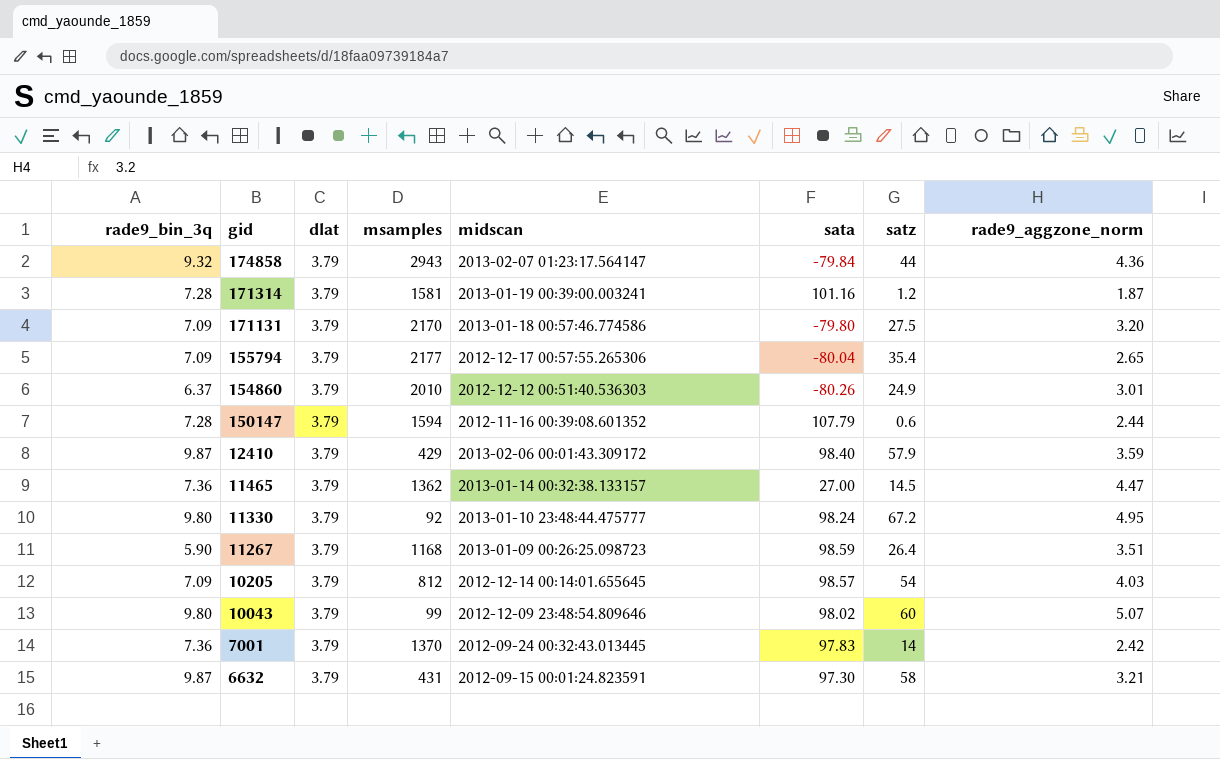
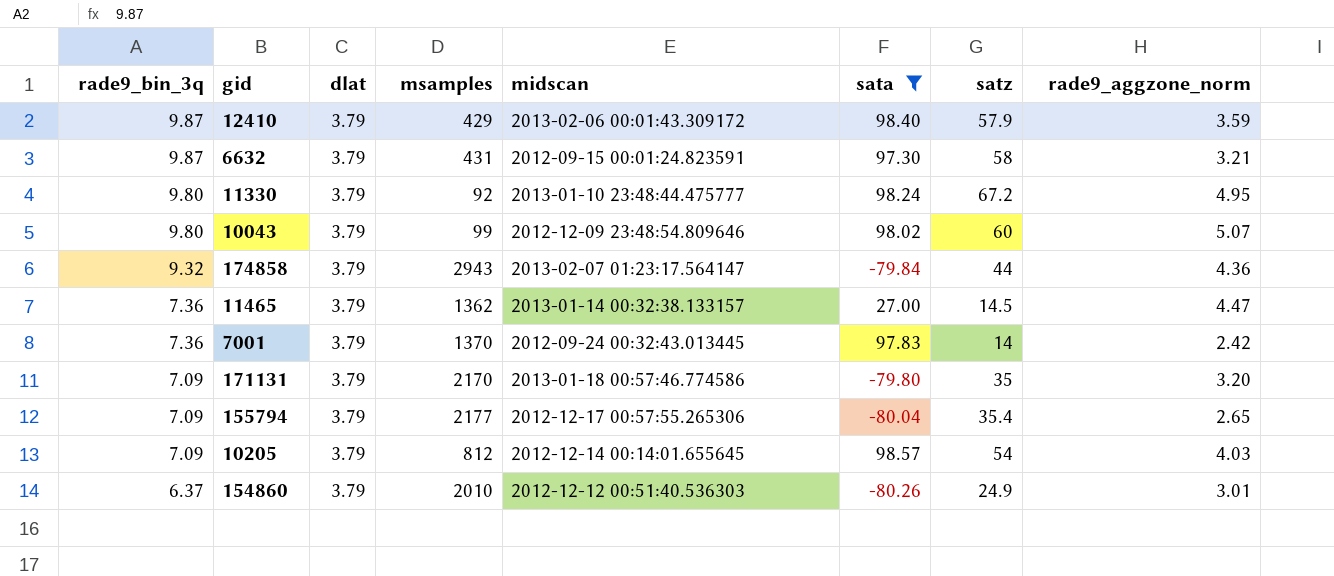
filter: none -> sata <= 98.57
row order: gid descending -> rade9_bin_3q descending
171131 | satz: 27.5 -> 35

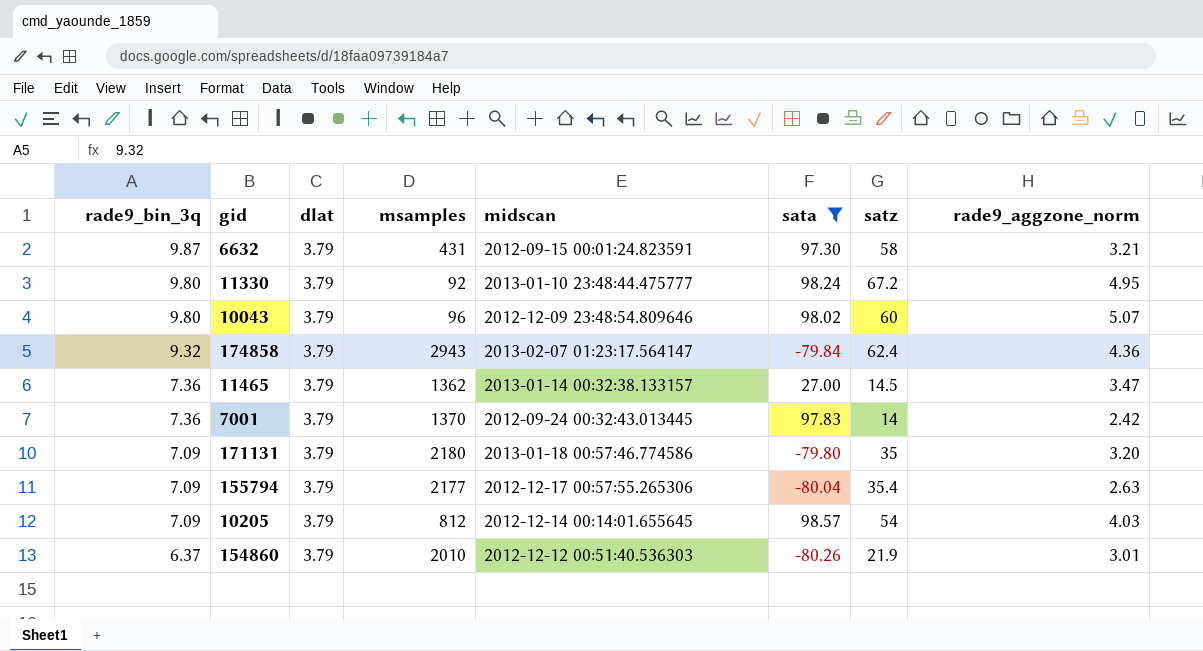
row 12410: 9.87 | 3.79 | 429 | 2013-02-06 00:01:43.309172 | 98.40 | 57.9 | 3.59 -> none
10043 | msamples: 99 -> 96
174858 | satz: 44 -> 62.4
11465 | rade9_aggzone_norm: 4.47 -> 3.47
171131 | msamples: 2170 -> 2180
155794 | rade9_aggzone_norm: 2.65 -> 2.63
154860 | satz: 24.9 -> 21.9

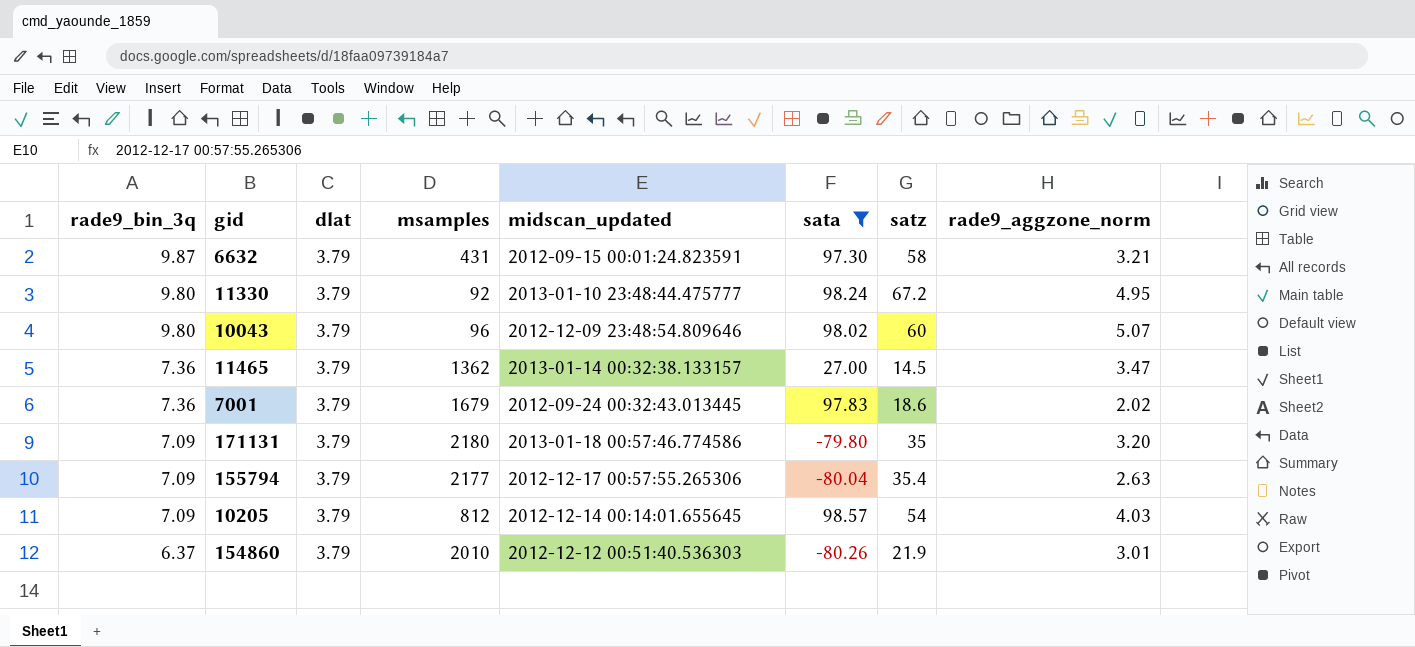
column name: midscan -> midscan_updated
row 174858: 9.32 | 3.79 | 2943 | 2013-02-07 01:23:17.564147 | -79.84 | 62.4 | 4.36 -> none
7001 | msamples: 1370 -> 1679
7001 | satz: 14 -> 18.6
7001 | rade9_aggzone_norm: 2.42 -> 2.02

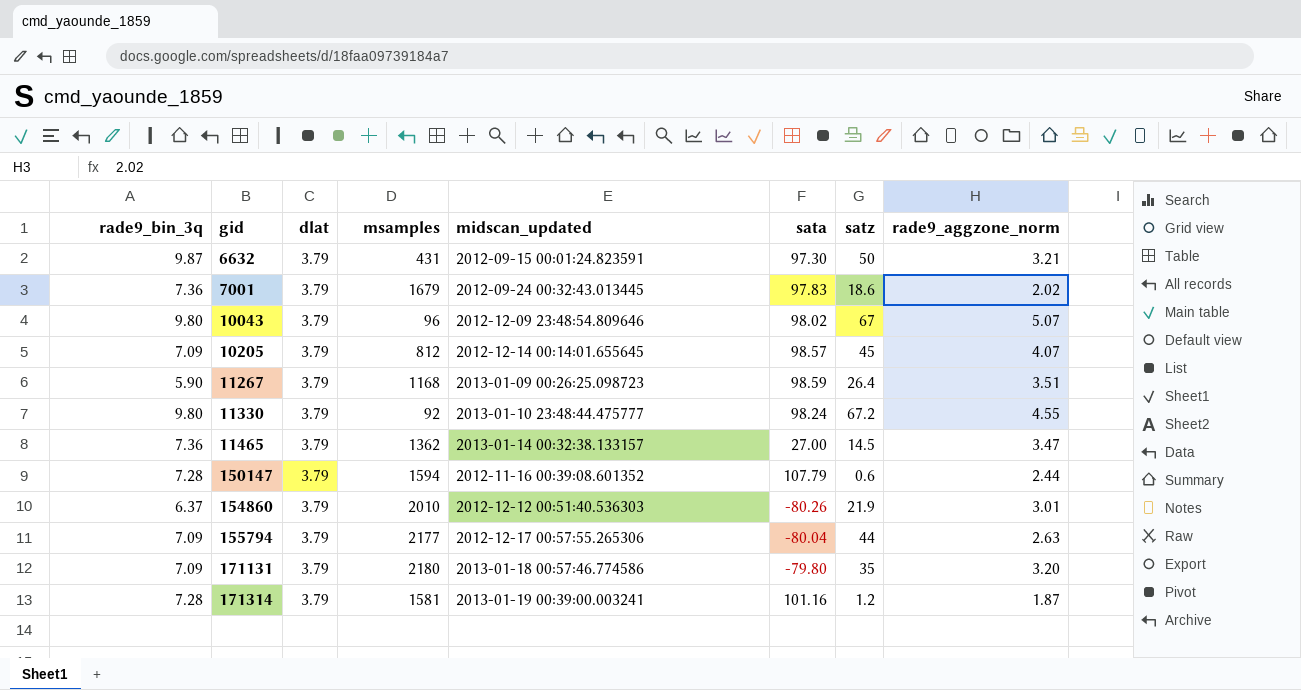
filter: sata <= 98.57 -> none
row order: rade9_bin_3q descending -> gid ascending
6632 | satz: 58 -> 50
10043 | satz: 60 -> 67
10205 | satz: 54 -> 45
10205 | rade9_aggzone_norm: 4.03 -> 4.07
11330 | rade9_aggzone_norm: 4.95 -> 4.55
155794 | satz: 35.4 -> 44

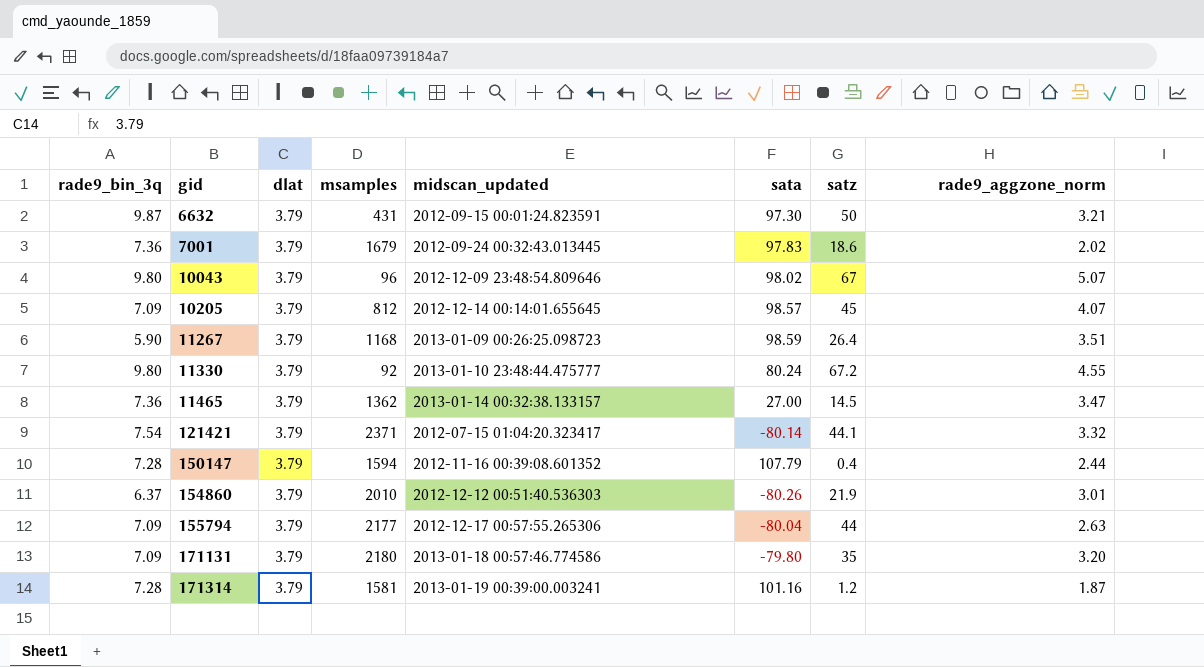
11330 | sata: 98.24 -> 80.24
row 121421: none -> 7.54 | 3.79 | 2371 | 2012-07-15 01:04:20.323417 | -80.14 | 44.1 | 3.32
150147 | satz: 0.6 -> 0.4

